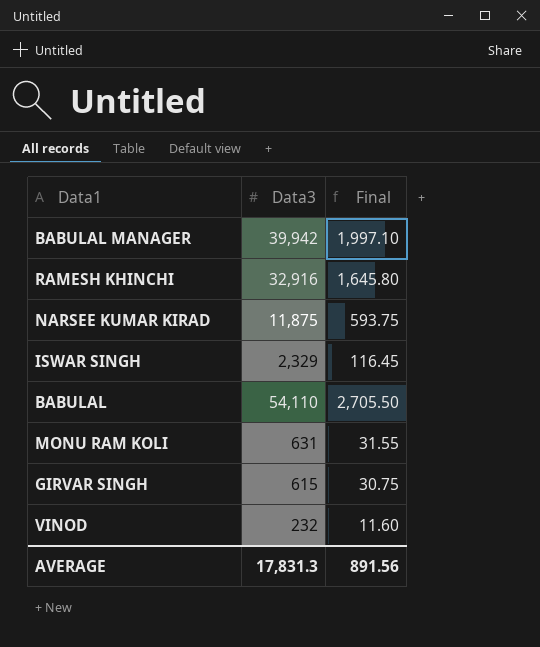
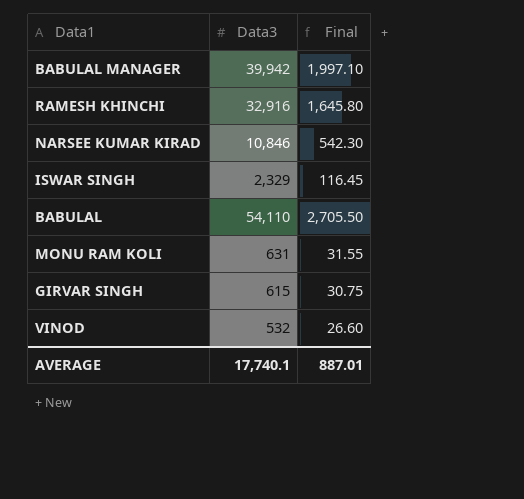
NARSEE KUMAR KIRAD | Data3: 11,875 -> 10,846
NARSEE KUMAR KIRAD | Final: 593.75 -> 542.30
VINOD | Data3: 232 -> 532
VINOD | Final: 11.60 -> 26.60
AVERAGE | Data3: 17,831.3 -> 17,740.1
AVERAGE | Final: 891.56 -> 887.01

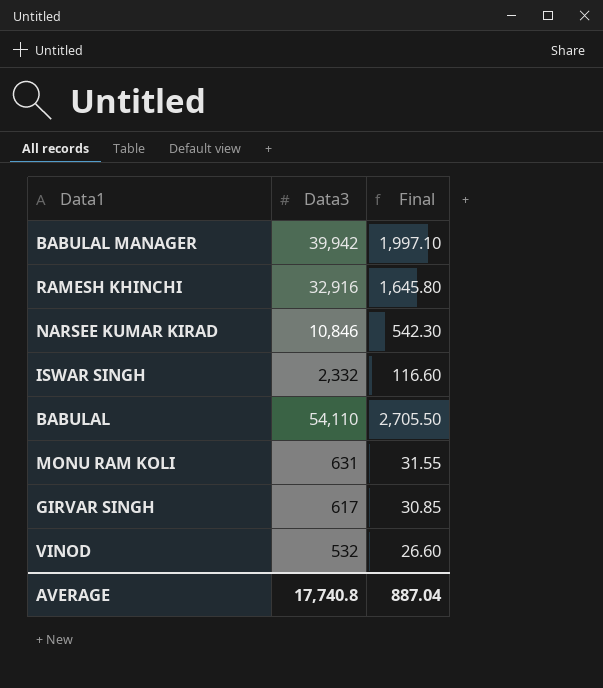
ISWAR SINGH | Data3: 2,329 -> 2,332
ISWAR SINGH | Final: 116.45 -> 116.60
GIRVAR SINGH | Data3: 615 -> 617
GIRVAR SINGH | Final: 30.75 -> 30.85
AVERAGE | Data3: 17,740.1 -> 17,740.8
AVERAGE | Final: 887.01 -> 887.04

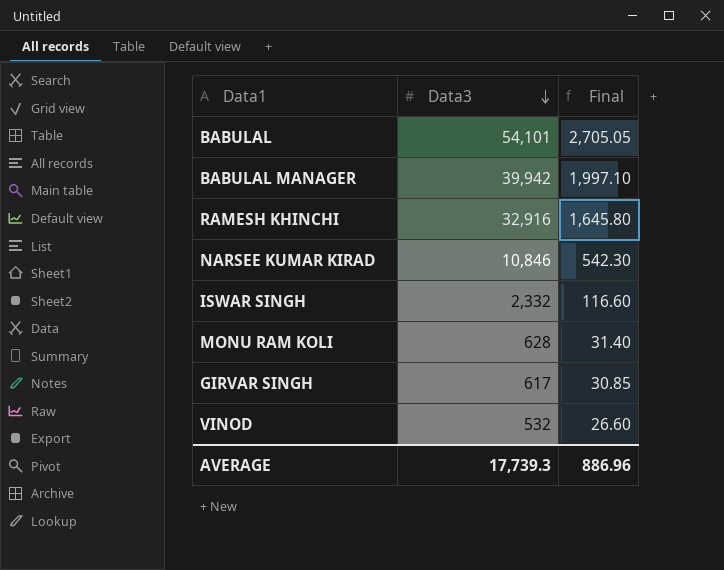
row order: none -> Data3 descending
BABULAL | Data3: 54,110 -> 54,101
BABULAL | Final: 2,705.50 -> 2,705.05
MONU RAM KOLI | Data3: 631 -> 628
MONU RAM KOLI | Final: 31.55 -> 31.40
AVERAGE | Data3: 17,740.8 -> 17,739.3
AVERAGE | Final: 887.04 -> 886.96

